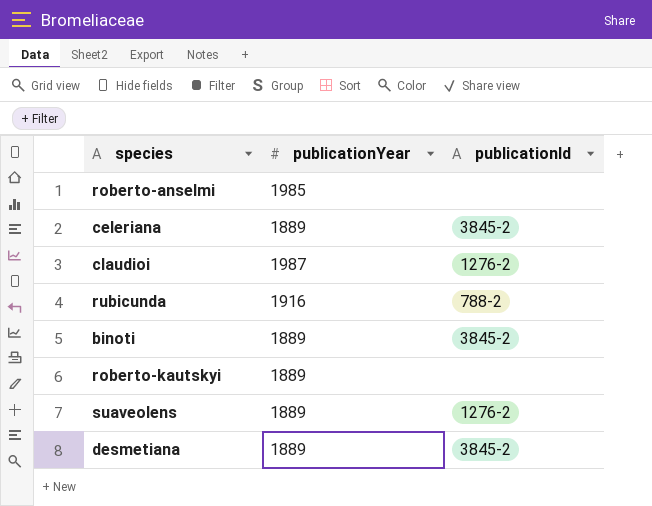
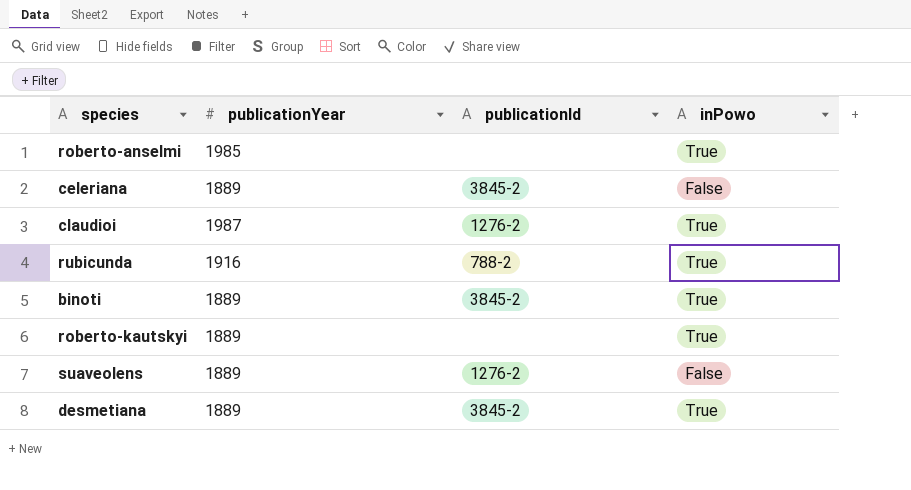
column inPowo | position: none -> 4

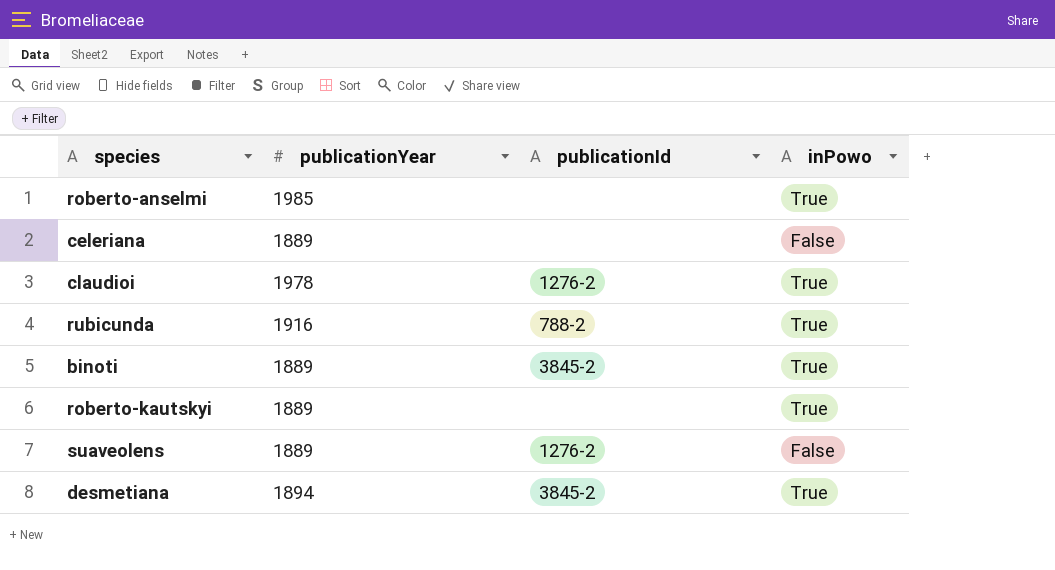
celeriana | publicationId: 3845-2 -> none
claudioi | publicationYear: 1987 -> 1978
desmetiana | publicationYear: 1889 -> 1894

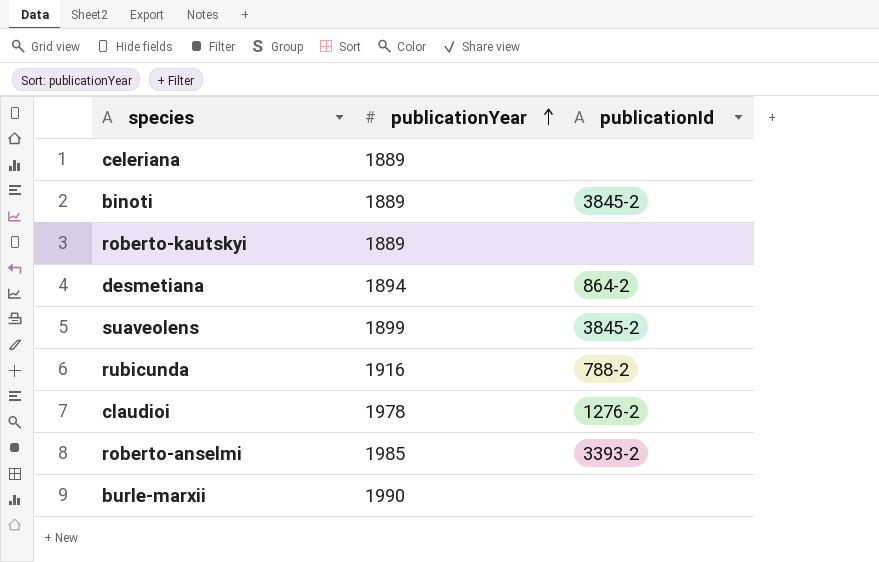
row order: none -> publicationYear ascending
column inPowo | position: 4 -> none
desmetiana | publicationId: 3845-2 -> 864-2
suaveolens | publicationYear: 1889 -> 1899
suaveolens | publicationId: 1276-2 -> 3845-2
roberto-anselmi | publicationId: none -> 3393-2
row burle-marxii: none -> 1990 | none

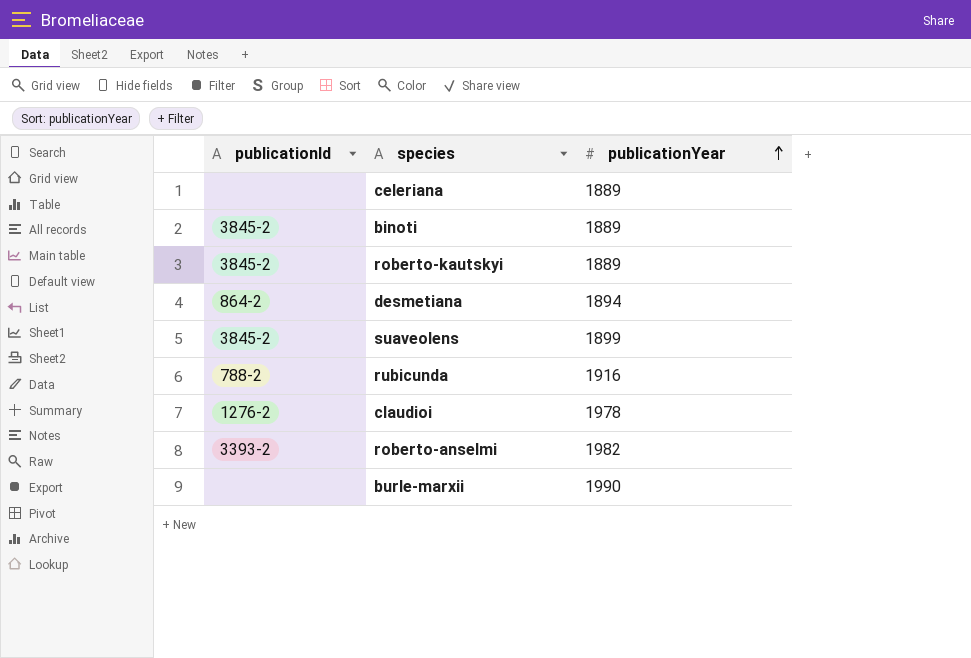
column publicationId | position: 3 -> 1
roberto-kautskyi | publicationId: none -> 3845-2
roberto-anselmi | publicationYear: 1985 -> 1982

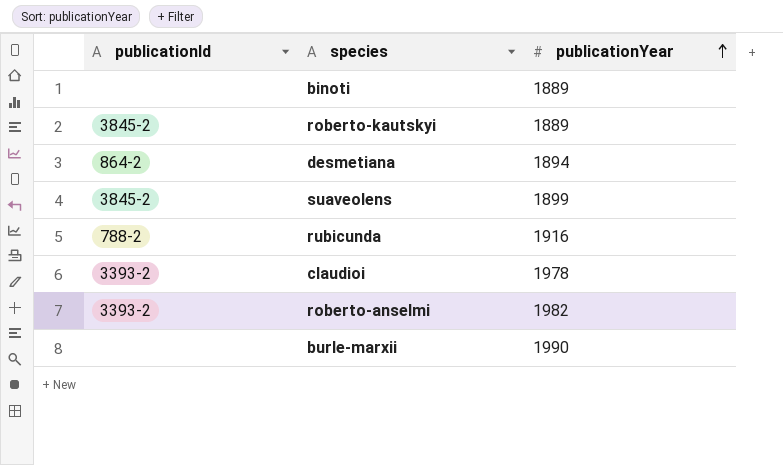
row celeriana: none | 1889 -> none
binoti | publicationId: 3845-2 -> none
claudioi | publicationId: 1276-2 -> 3393-2

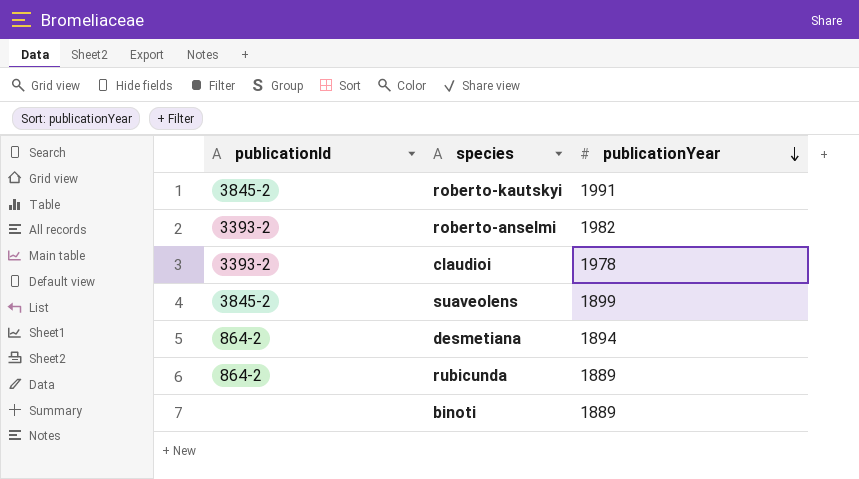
row order: publicationYear ascending -> publicationYear descending
row burle-marxii: none | 1990 -> none
roberto-kautskyi | publicationYear: 1889 -> 1991
rubicunda | publicationId: 788-2 -> 864-2
rubicunda | publicationYear: 1916 -> 1889

